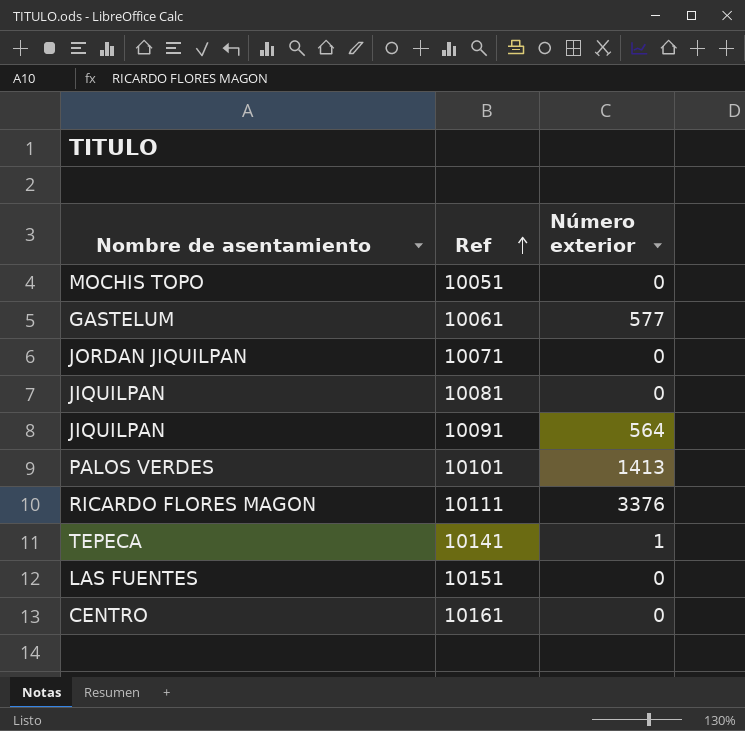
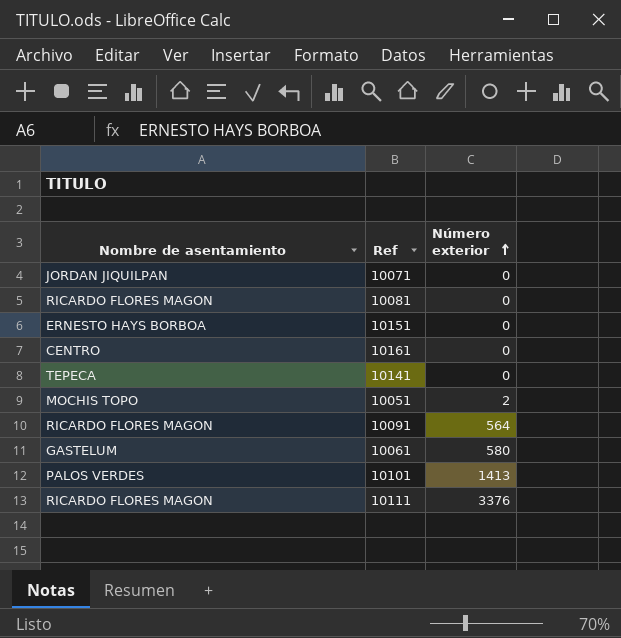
row order: Ref ascending -> Número exterior ascending
10081 | Nombre de asentamiento: JIQUILPAN -> RICARDO FLORES MAGON
10151 | Nombre de asentamiento: LAS FUENTES -> ERNESTO HAYS BORBOA
10141 | Número exterior: 1 -> 0
10051 | Número exterior: 0 -> 2
10091 | Nombre de asentamiento: JIQUILPAN -> RICARDO FLORES MAGON
10061 | Número exterior: 577 -> 580

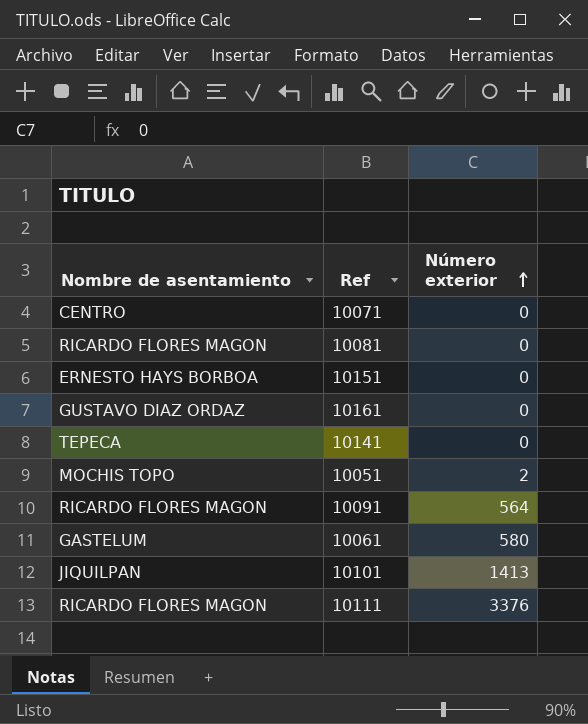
10071 | Nombre de asentamiento: JORDAN JIQUILPAN -> CENTRO
10161 | Nombre de asentamiento: CENTRO -> GUSTAVO DIAZ ORDAZ
10101 | Nombre de asentamiento: PALOS VERDES -> JIQUILPAN

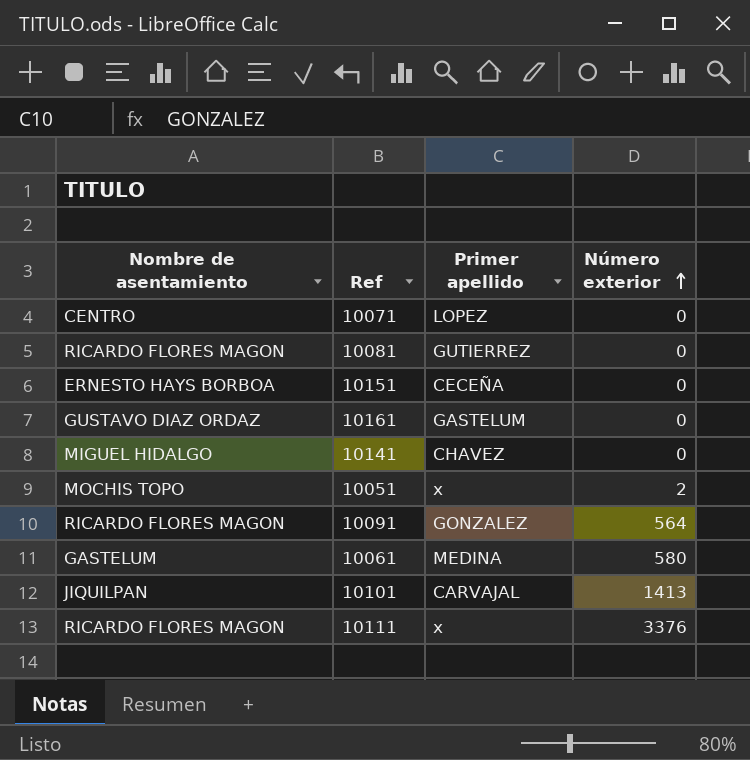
column Primer apellido | position: none -> 3
10141 | Nombre de asentamiento: TEPECA -> MIGUEL HIDALGO

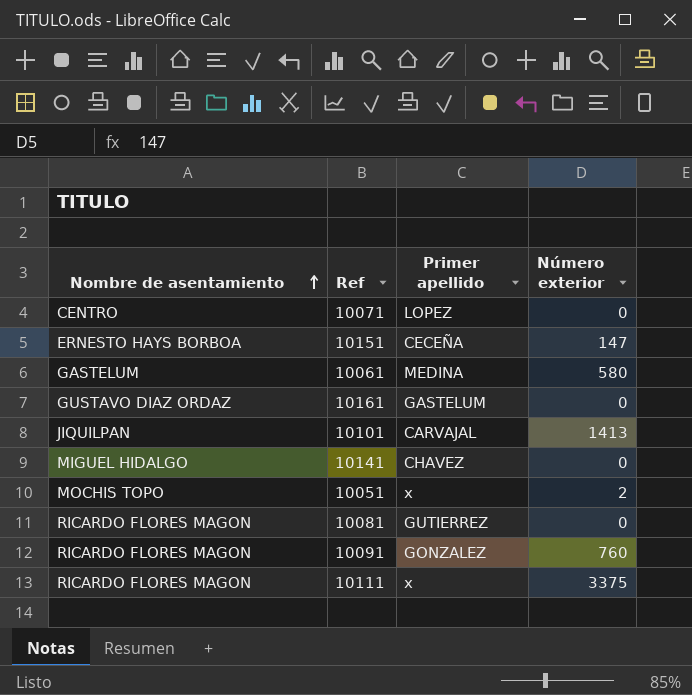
row order: Número exterior ascending -> Nombre de asentamiento ascending
10151 | Número exterior: 0 -> 147
10091 | Número exterior: 564 -> 760
10111 | Número exterior: 3376 -> 3375

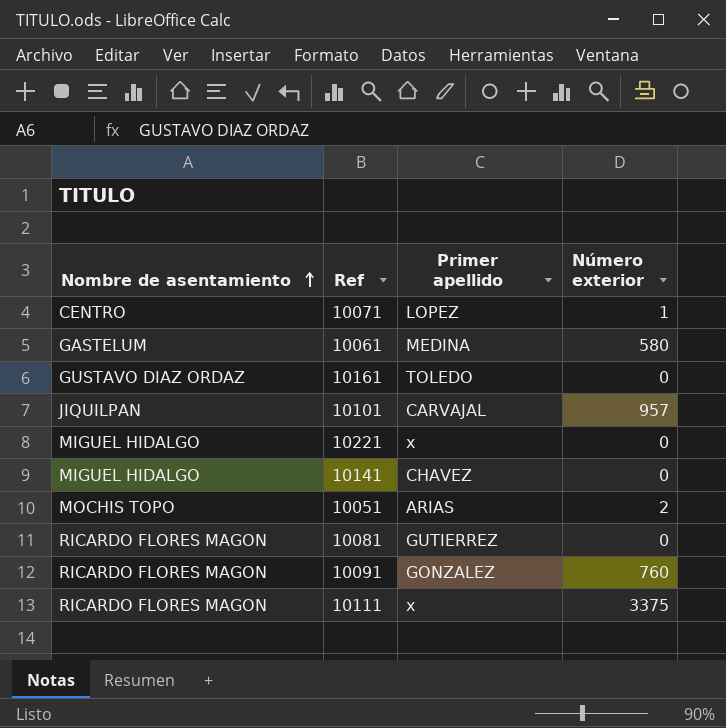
row 10151: ERNESTO HAYS BORBOA | CECEÑA | 147 -> none
10071 | Número exterior: 0 -> 1
10161 | Primer apellido: GASTELUM -> TOLEDO
10101 | Número exterior: 1413 -> 957
row 10221: none -> MIGUEL HIDALGO | x | 0
10051 | Primer apellido: x -> ARIAS

